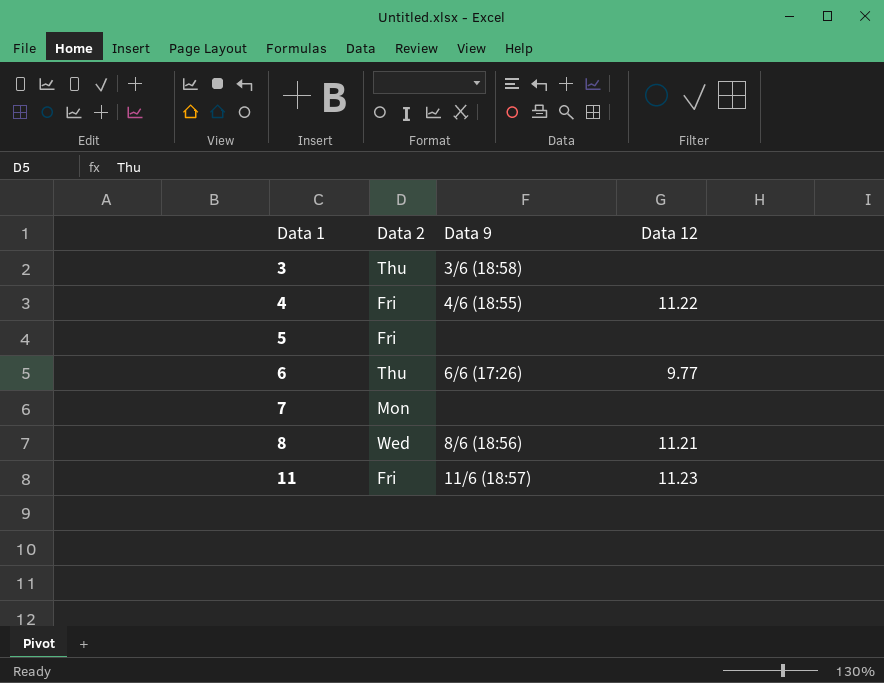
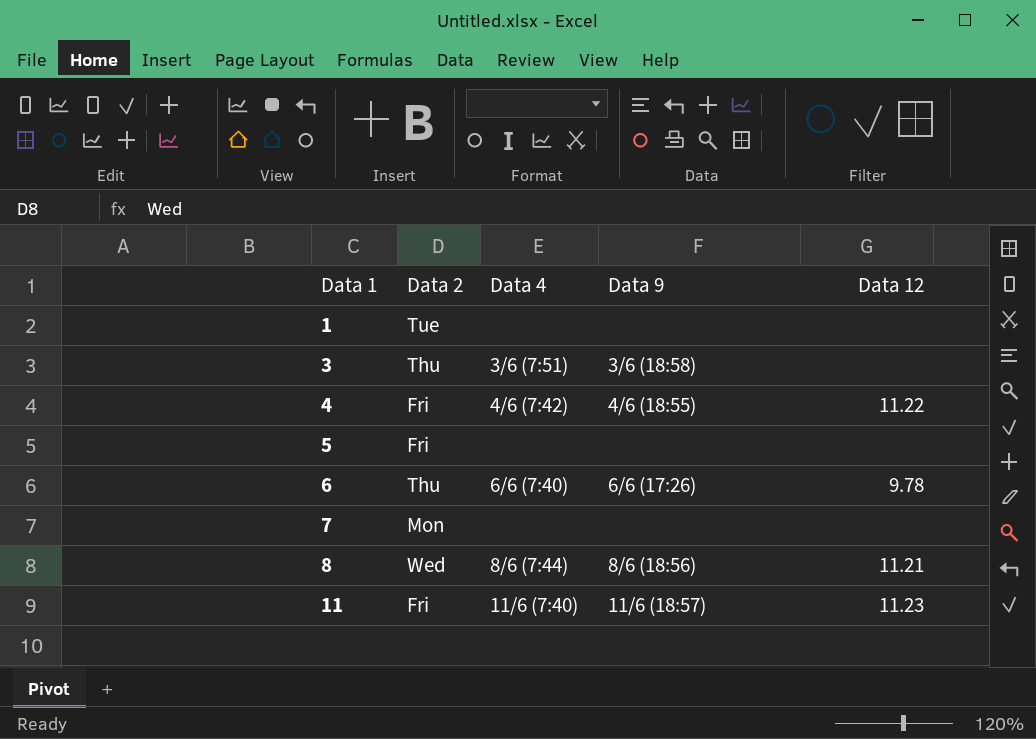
column Data 4 | position: none -> 3
row 1: none -> Tue | none | none | none
6 | Data 12: 9.77 -> 9.78

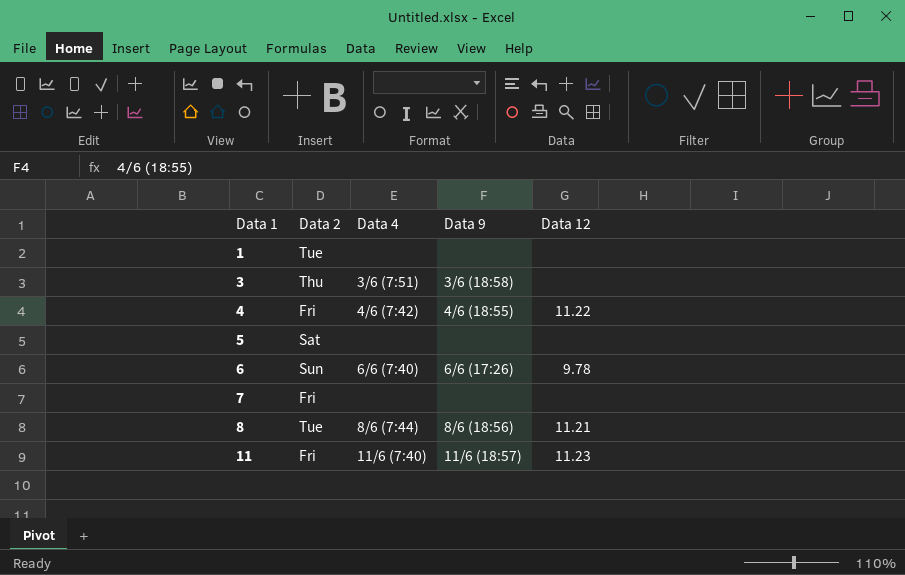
5 | Data 2: Fri -> Sat
6 | Data 2: Thu -> Sun
7 | Data 2: Mon -> Fri
8 | Data 2: Wed -> Tue

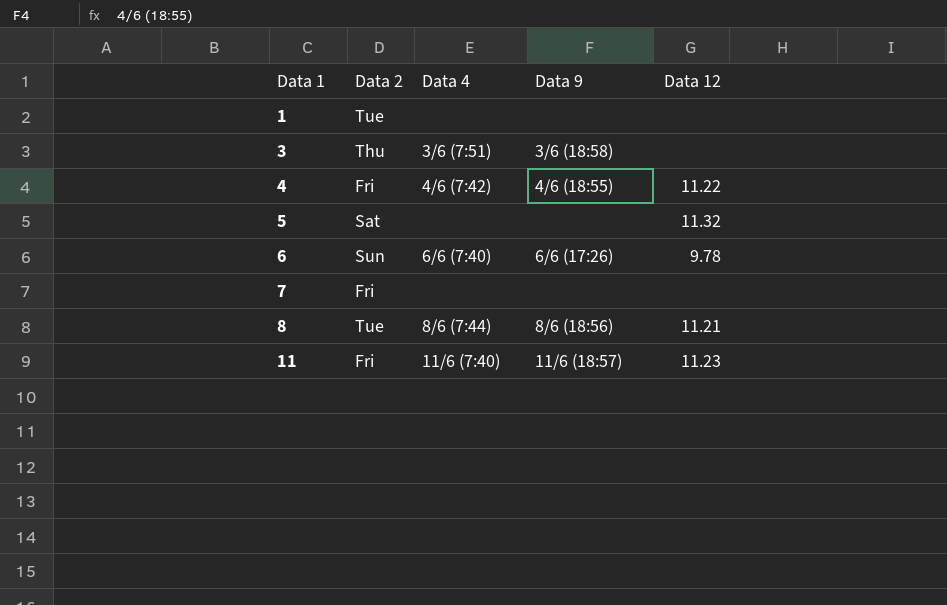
5 | Data 12: none -> 11.32

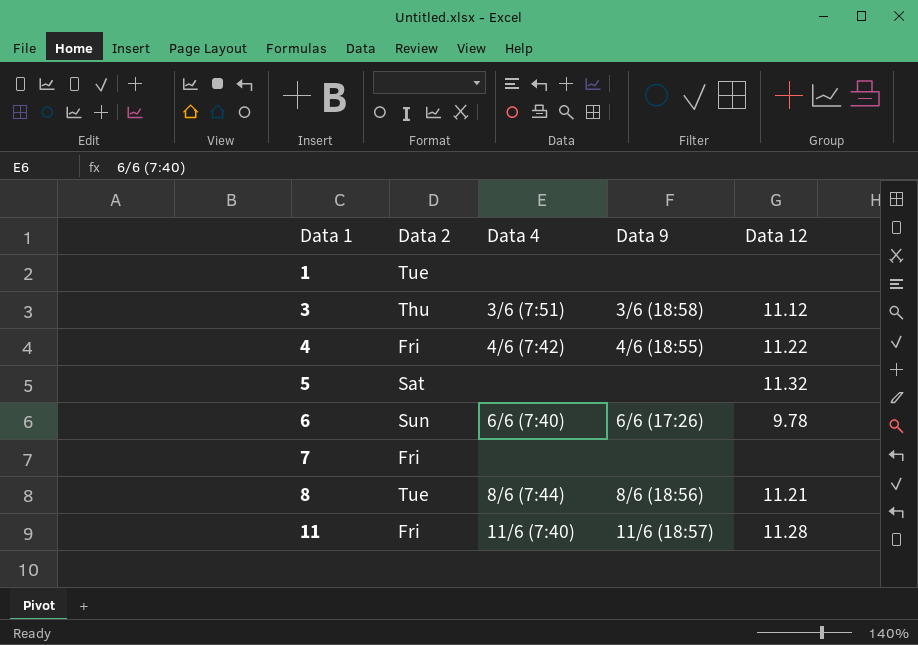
3 | Data 12: none -> 11.12
11 | Data 12: 11.23 -> 11.28

